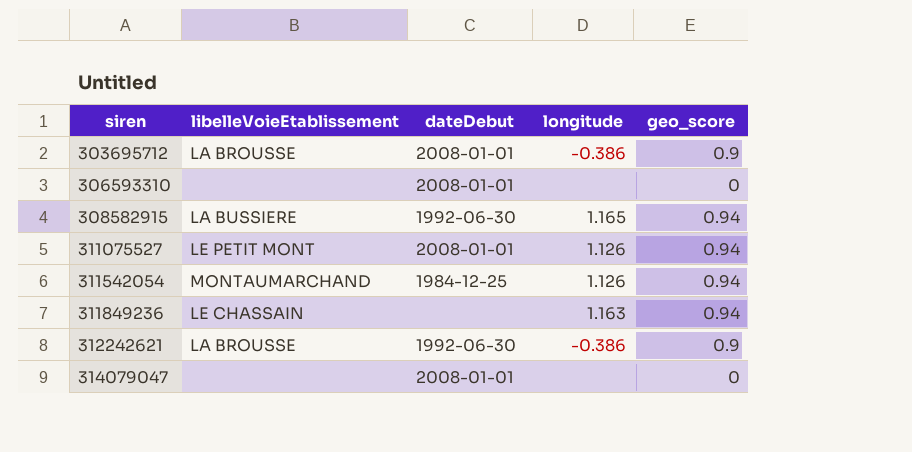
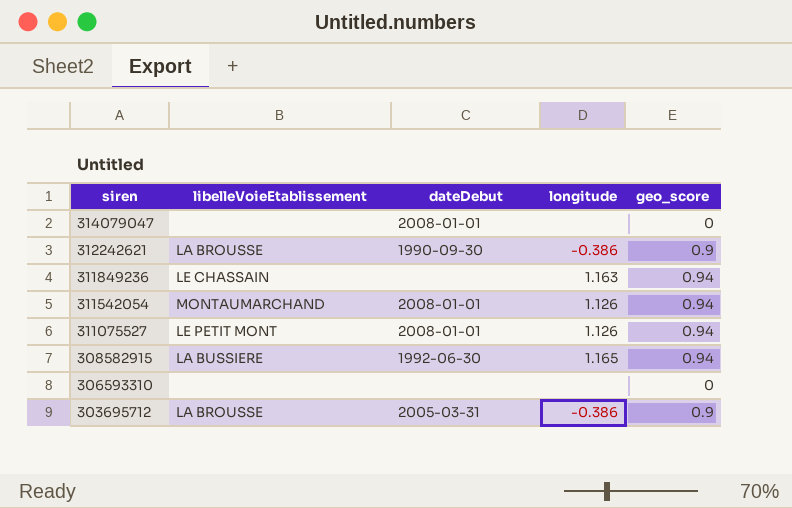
row order: siren ascending -> siren descending
312242621 | dateDebut: 1992-06-30 -> 1990-09-30
311542054 | dateDebut: 1984-12-25 -> 2008-01-01
306593310 | dateDebut: 2008-01-01 -> none
303695712 | dateDebut: 2008-01-01 -> 2005-03-31

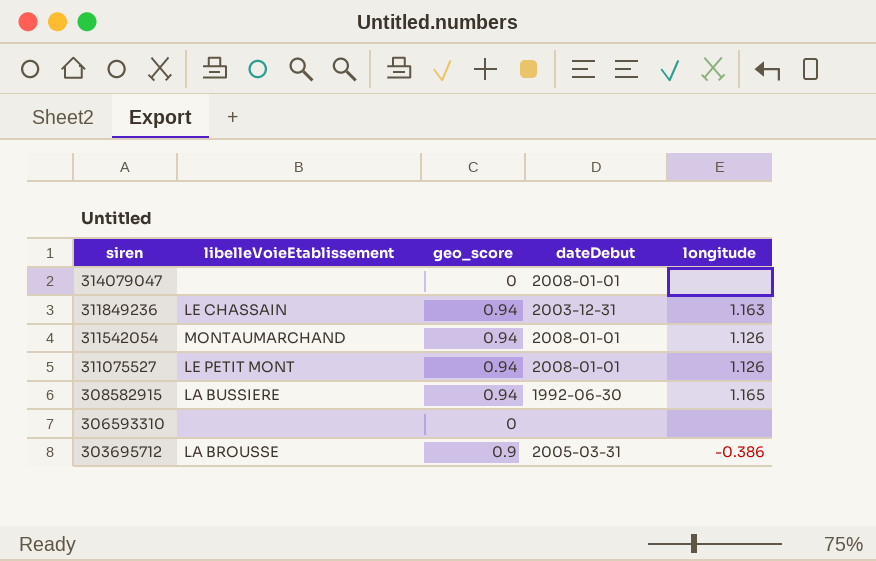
column geo_score | position: 5 -> 3
row 312242621: LA BROUSSE | 1990-09-30 | -0.386 | 0.9 -> none
311849236 | dateDebut: none -> 2003-12-31

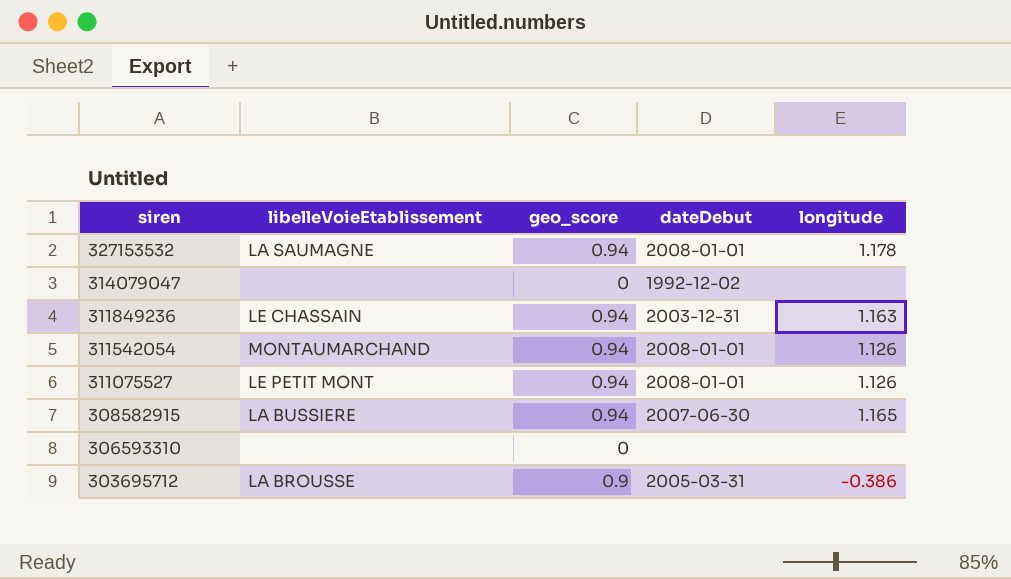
row 327153532: none -> LA SAUMAGNE | 0.94 | 2008-01-01 | 1.178
314079047 | dateDebut: 2008-01-01 -> 1992-12-02
308582915 | dateDebut: 1992-06-30 -> 2007-06-30

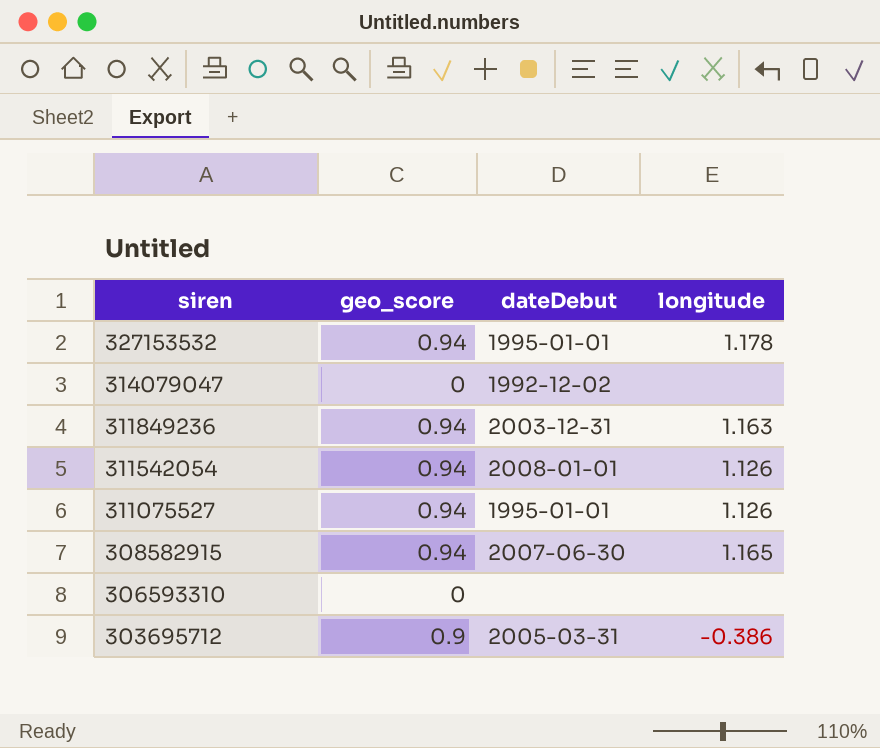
column libelleVoieEtablissement | position: 2 -> none
327153532 | dateDebut: 2008-01-01 -> 1995-01-01
311075527 | dateDebut: 2008-01-01 -> 1995-01-01

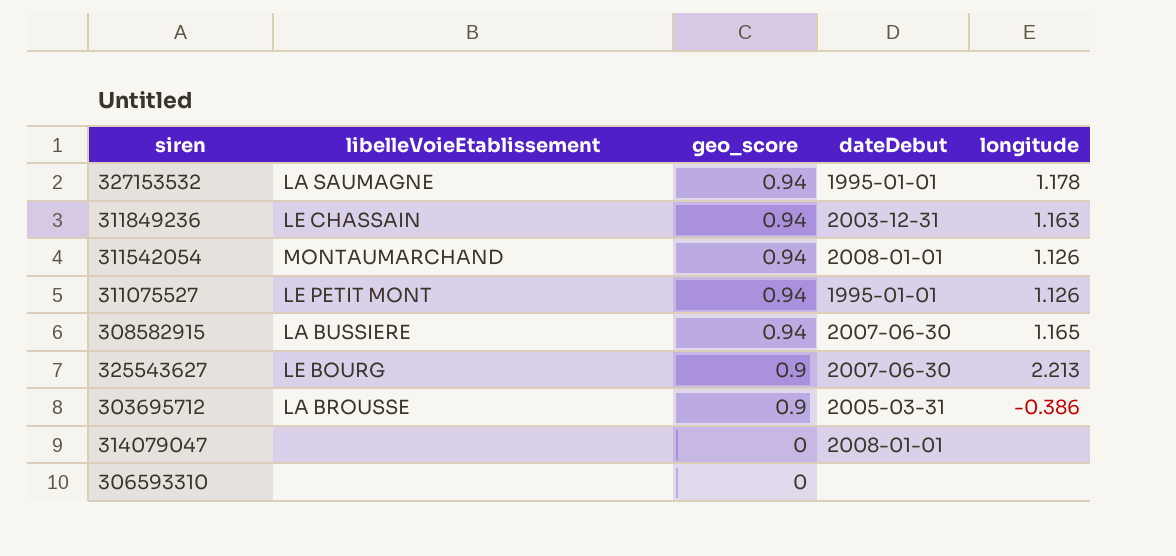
row order: siren descending -> geo_score descending
column libelleVoieEtablissement | position: none -> 2
row 325543627: none -> LE BOURG | 0.9 | 2007-06-30 | 2.213
314079047 | dateDebut: 1992-12-02 -> 2008-01-01

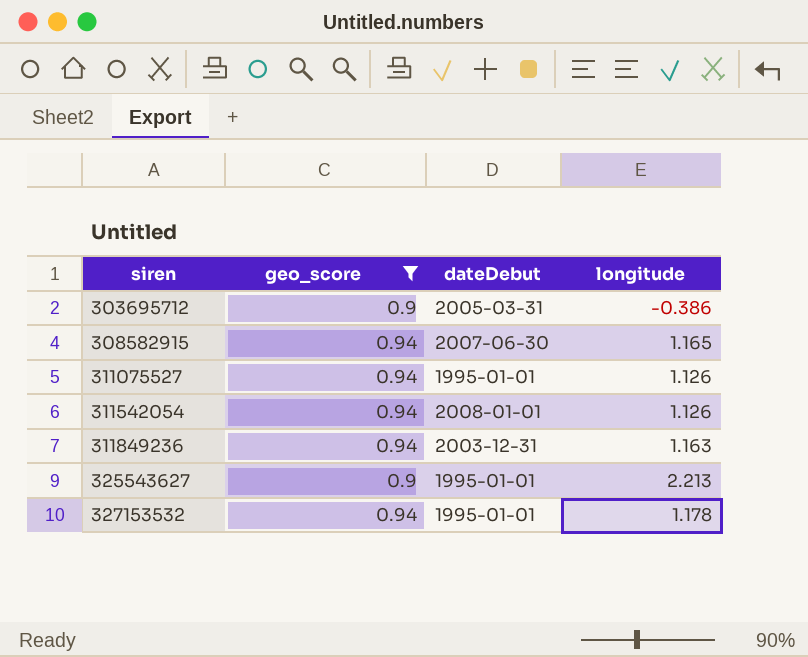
filter: none -> geo_score != 0
row order: geo_score descending -> siren ascending
column libelleVoieEtablissement | position: 2 -> none
325543627 | dateDebut: 2007-06-30 -> 1995-01-01

